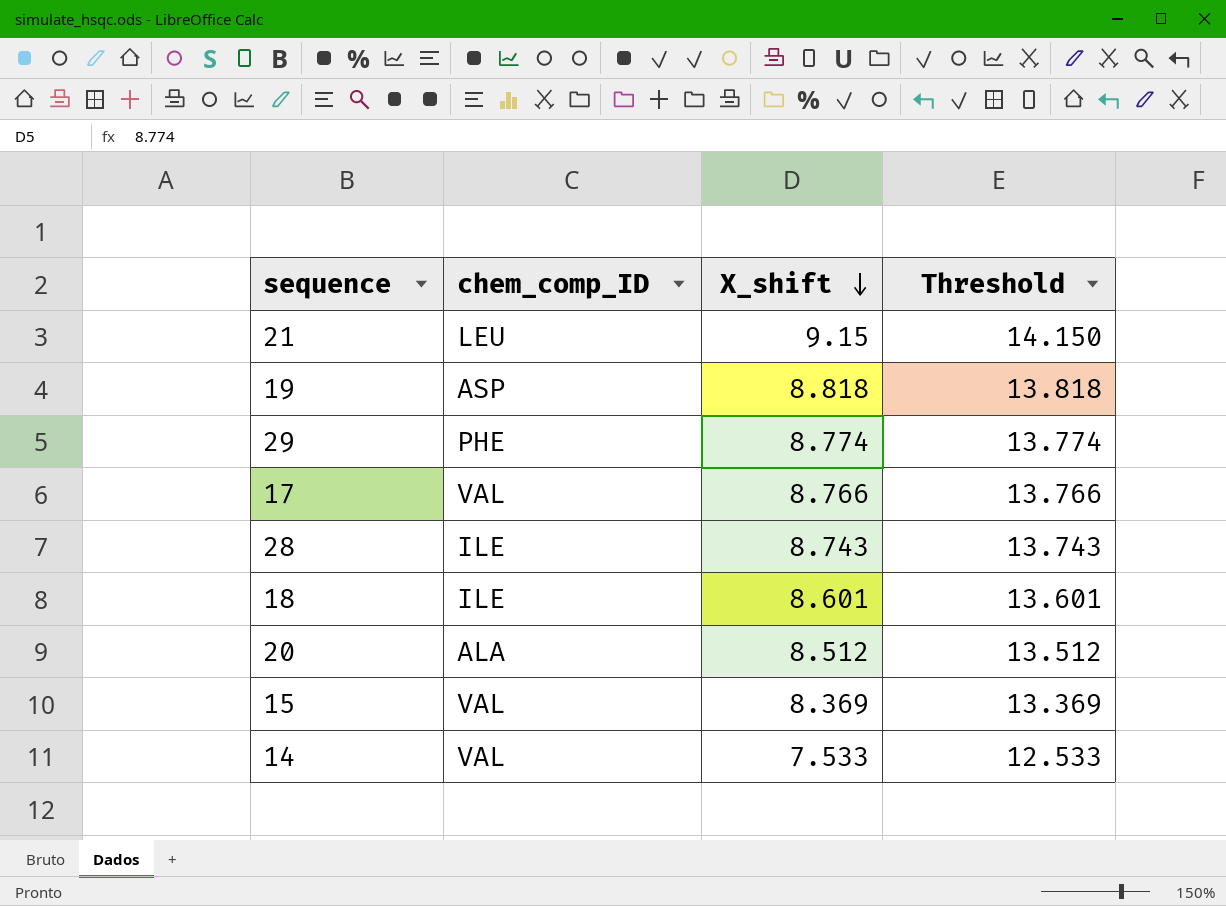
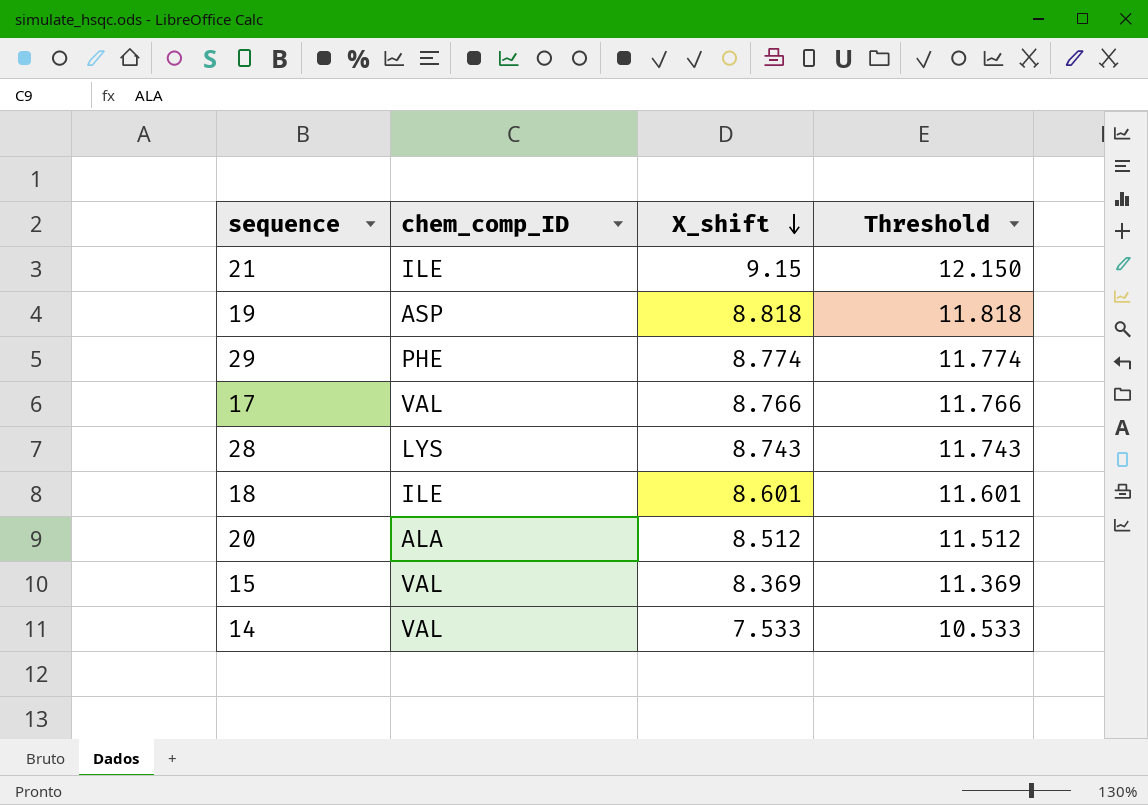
column Threshold | formula: [X_shift] + 5 -> [X_shift] + 3
21 | chem_comp_ID: LEU -> ILE
28 | chem_comp_ID: ILE -> LYS

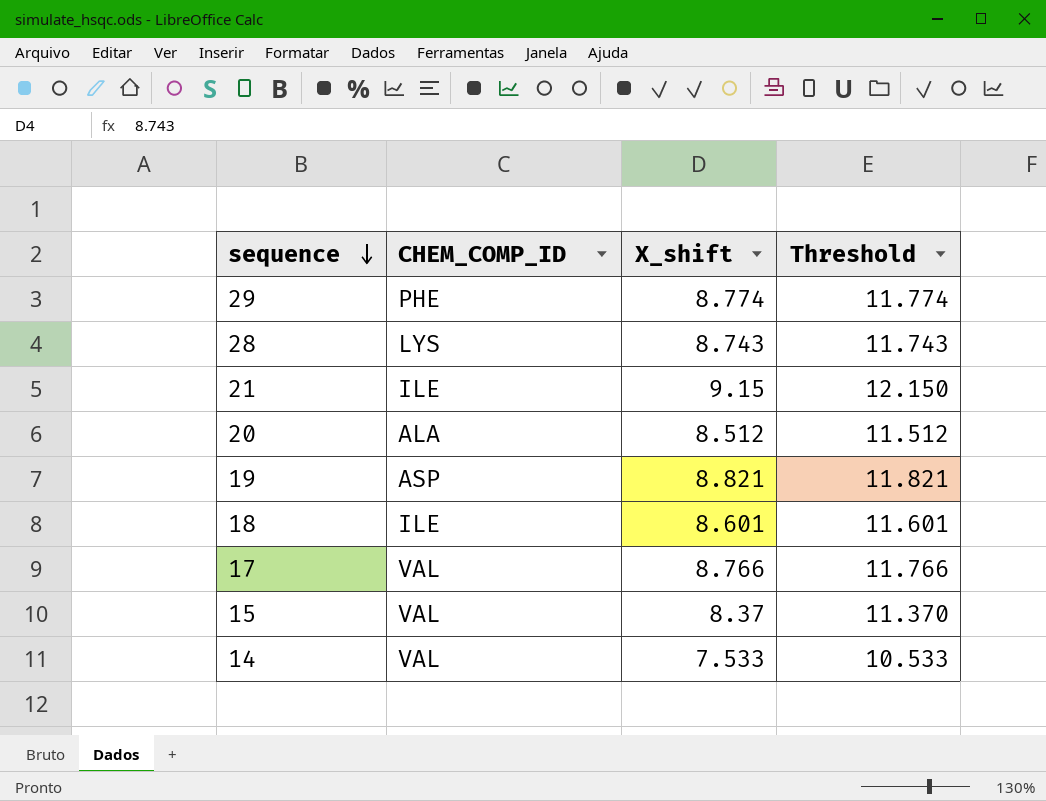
row order: X_shift descending -> sequence descending
column name: chem_comp_ID -> CHEM_COMP_ID
19 | X_shift: 8.818 -> 8.821
19 | Threshold: 11.818 -> 11.821
15 | X_shift: 8.369 -> 8.37
15 | Threshold: 11.369 -> 11.370

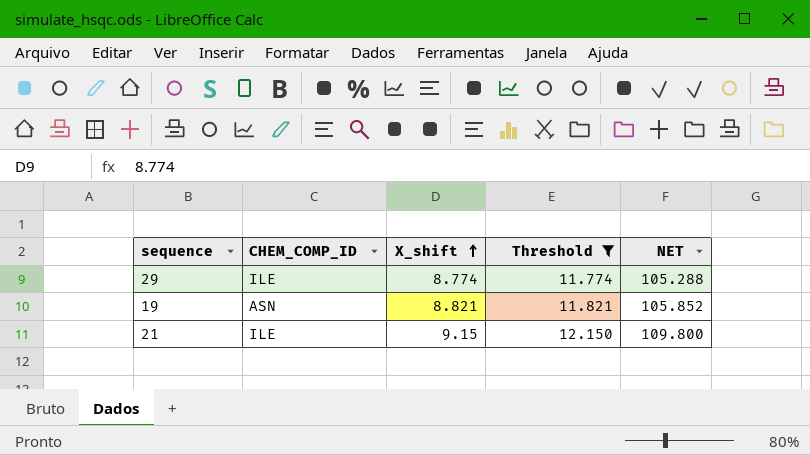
filter: none -> Threshold >= 11.774
row order: sequence descending -> X_shift ascending
column NET | formula: none -> [X_shift] * 12
29 | CHEM_COMP_ID: PHE -> ILE
19 | CHEM_COMP_ID: ASP -> ASN

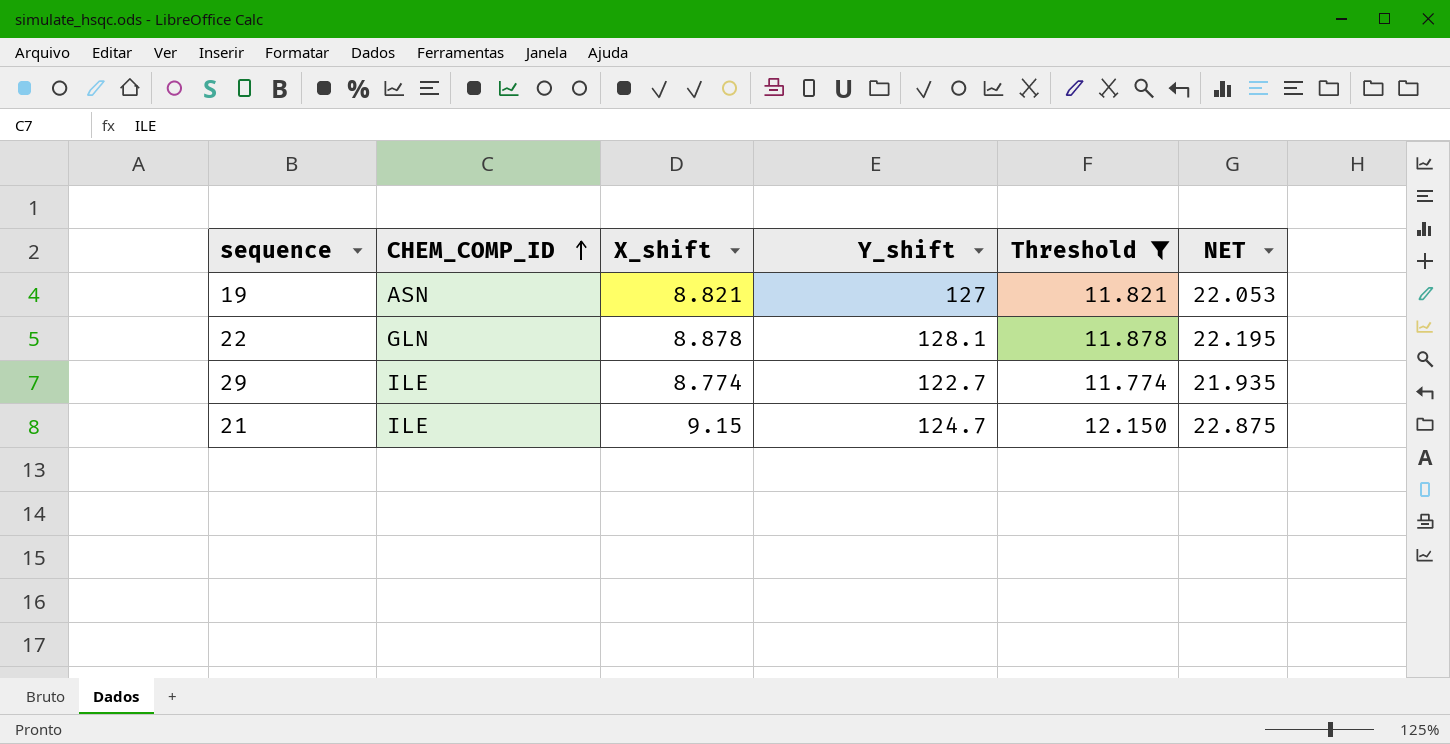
row order: X_shift ascending -> CHEM_COMP_ID ascending
column Y_shift | position: none -> 4
column NET | formula: [X_shift] * 12 -> [X_shift] * 2.5
row 22: none -> GLN | 8.878 | 128.1 | 11.878 | 22.195

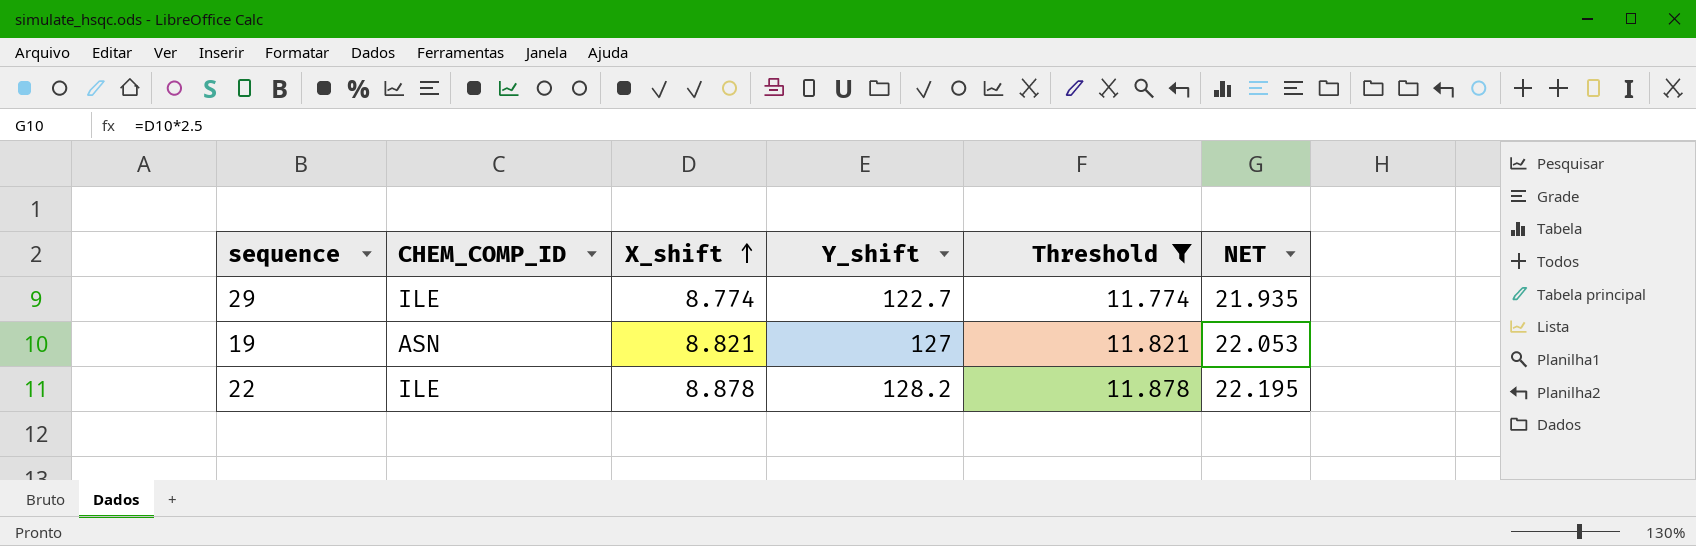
row order: CHEM_COMP_ID ascending -> X_shift ascending
row 21: ILE | 9.15 | 124.7 | 12.150 | 22.875 -> none
22 | CHEM_COMP_ID: GLN -> ILE
22 | Y_shift: 128.1 -> 128.2

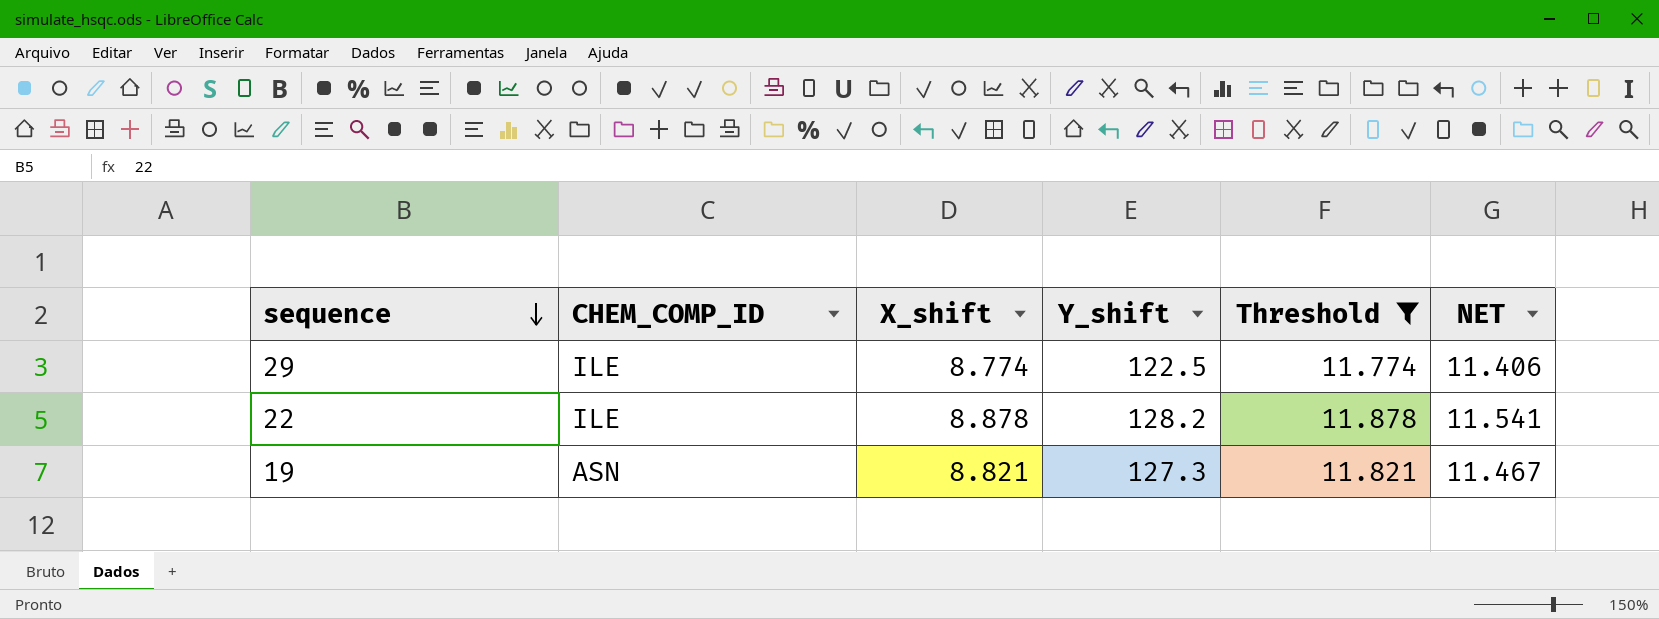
row order: X_shift ascending -> sequence descending
column NET | formula: [X_shift] * 2.5 -> [X_shift] * 1.3
29 | Y_shift: 122.7 -> 122.5
19 | Y_shift: 127 -> 127.3

